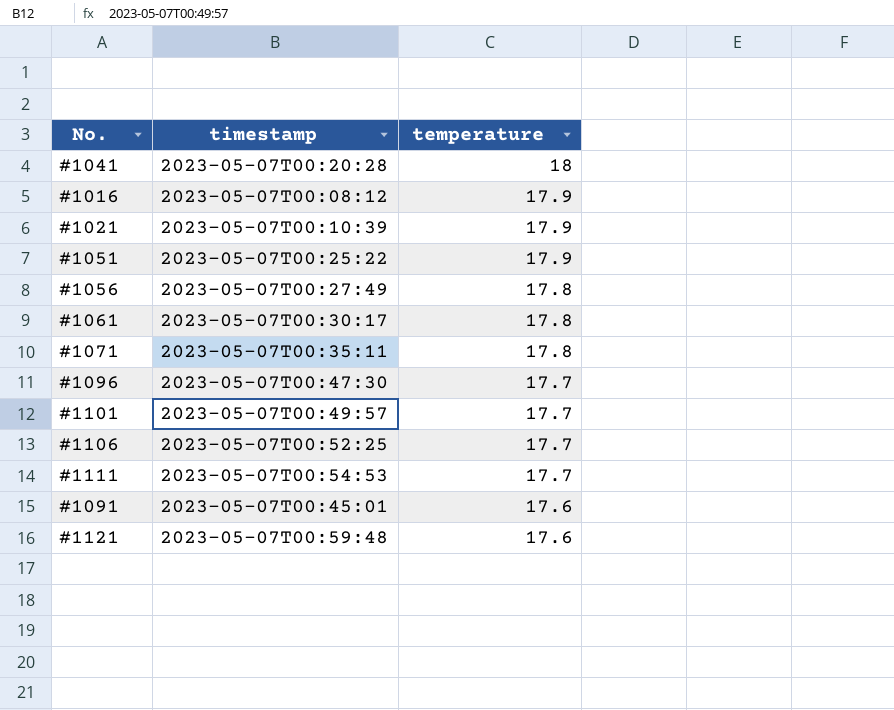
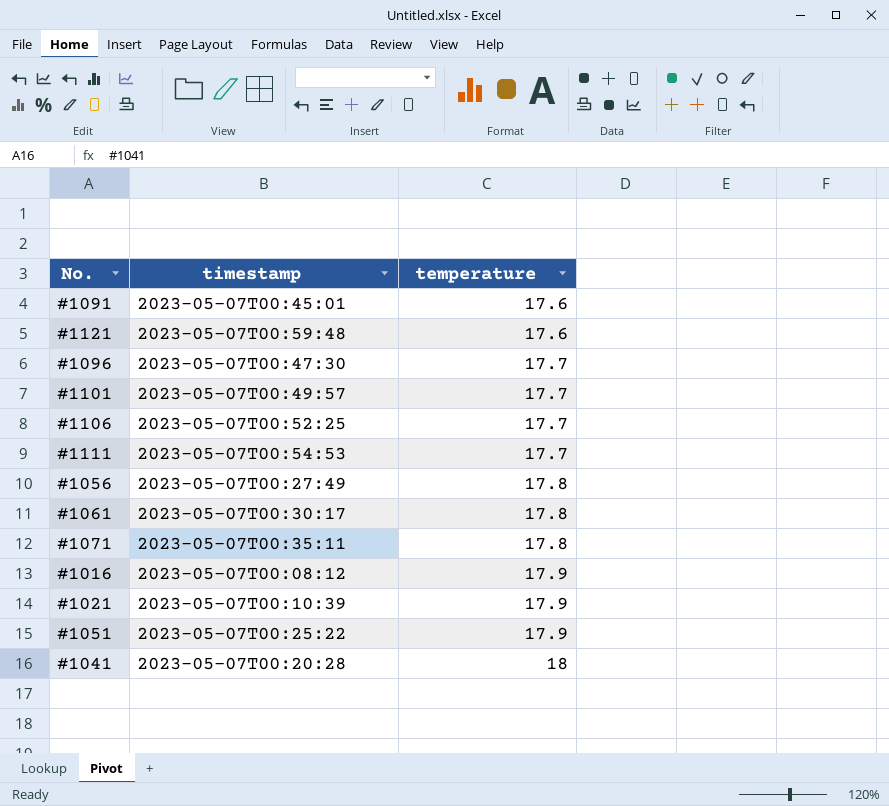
row order: temperature descending -> temperature ascending

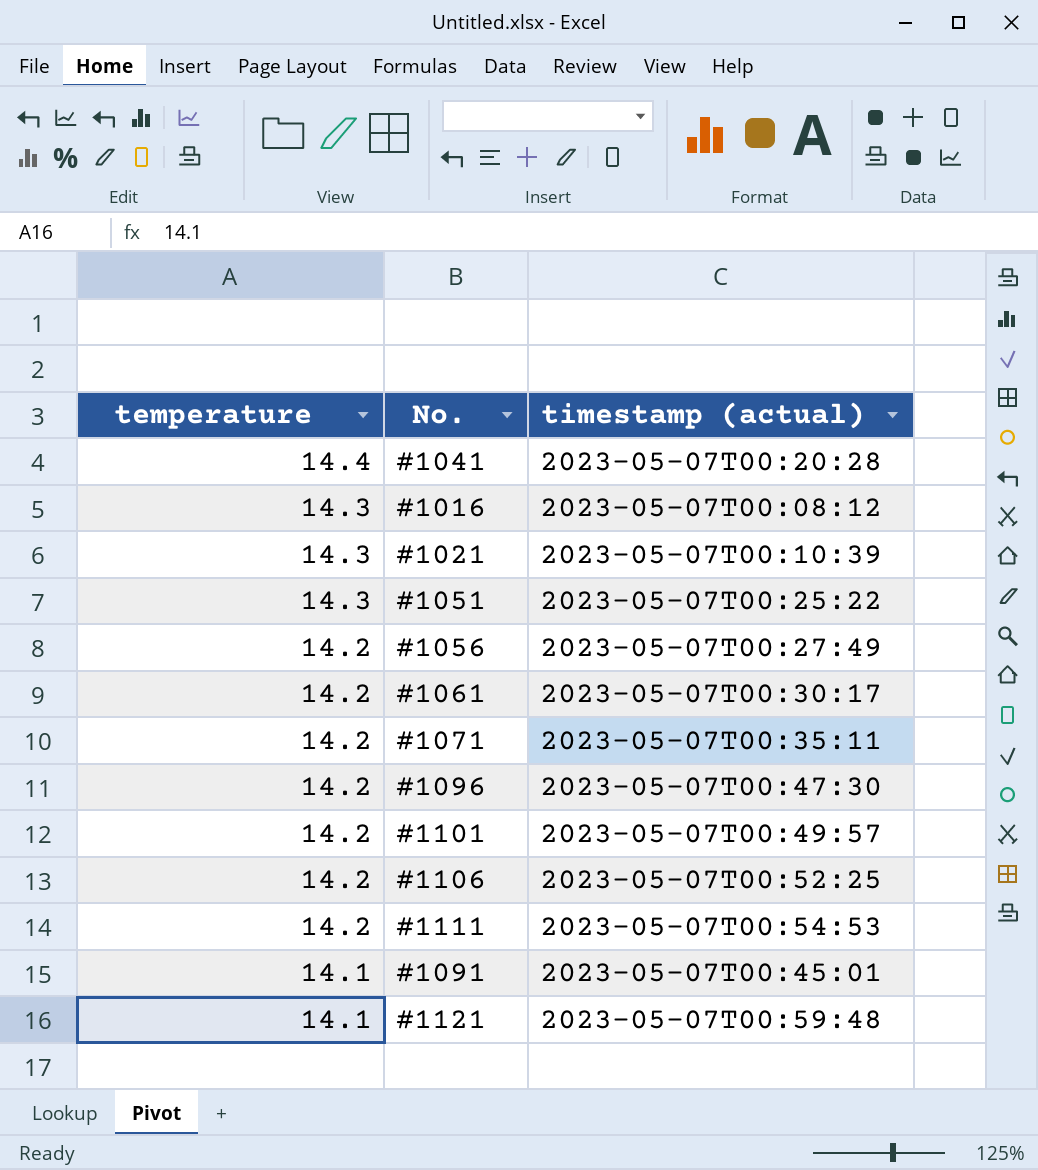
row order: temperature ascending -> temperature descending
column temperature | position: 3 -> 1
column name: timestamp -> timestamp (actual)
#1041 | temperature: 18 -> 14.4
#1016 | temperature: 17.9 -> 14.3
#1021 | temperature: 17.9 -> 14.3
#1051 | temperature: 17.9 -> 14.3
#1056 | temperature: 17.8 -> 14.2
#1061 | temperature: 17.8 -> 14.2
#1071 | temperature: 17.8 -> 14.2
#1096 | temperature: 17.7 -> 14.2
#1101 | temperature: 17.7 -> 14.2
#1106 | temperature: 17.7 -> 14.2
#1111 | temperature: 17.7 -> 14.2
#1091 | temperature: 17.6 -> 14.1
#1121 | temperature: 17.6 -> 14.1

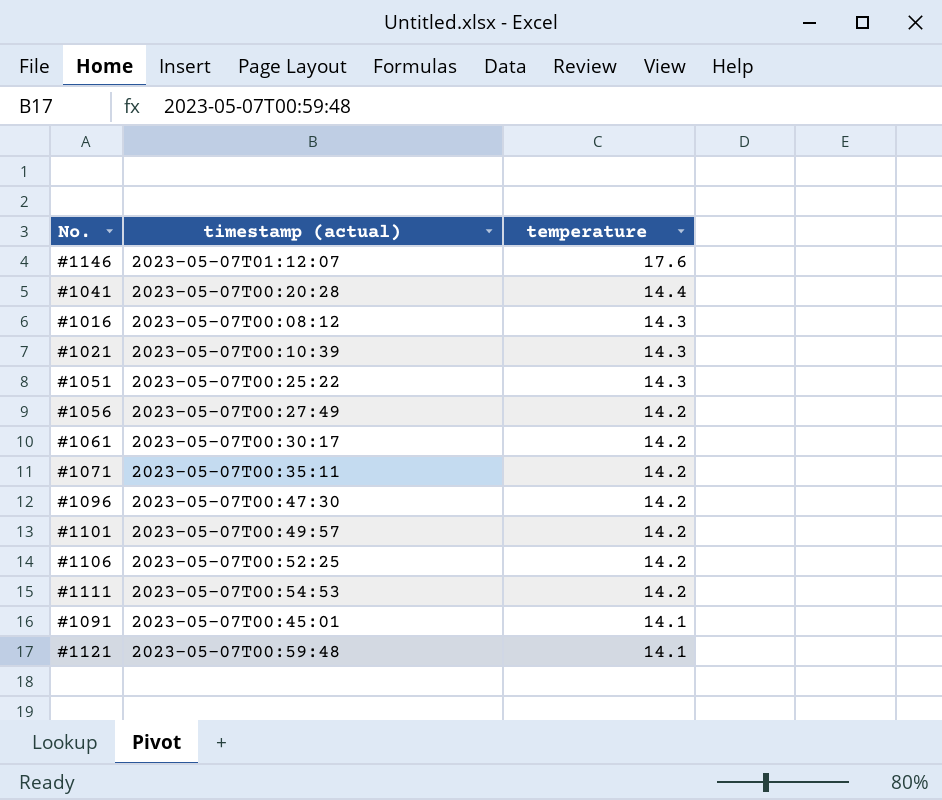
column temperature | position: 1 -> 3
row #1146: none -> 2023-05-07T01:12:07 | 17.6

